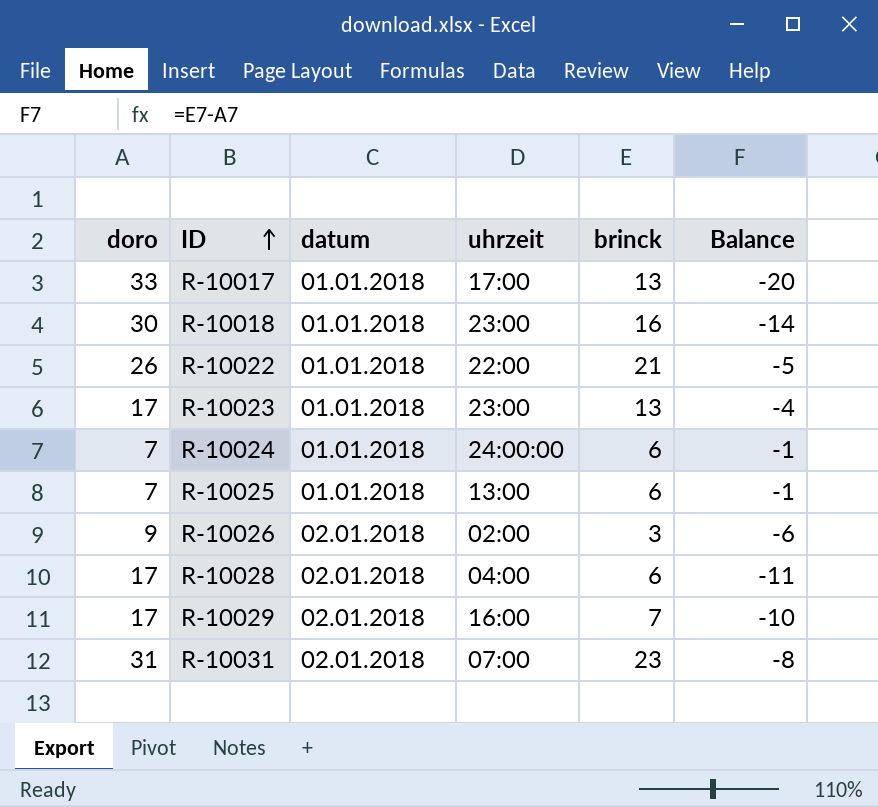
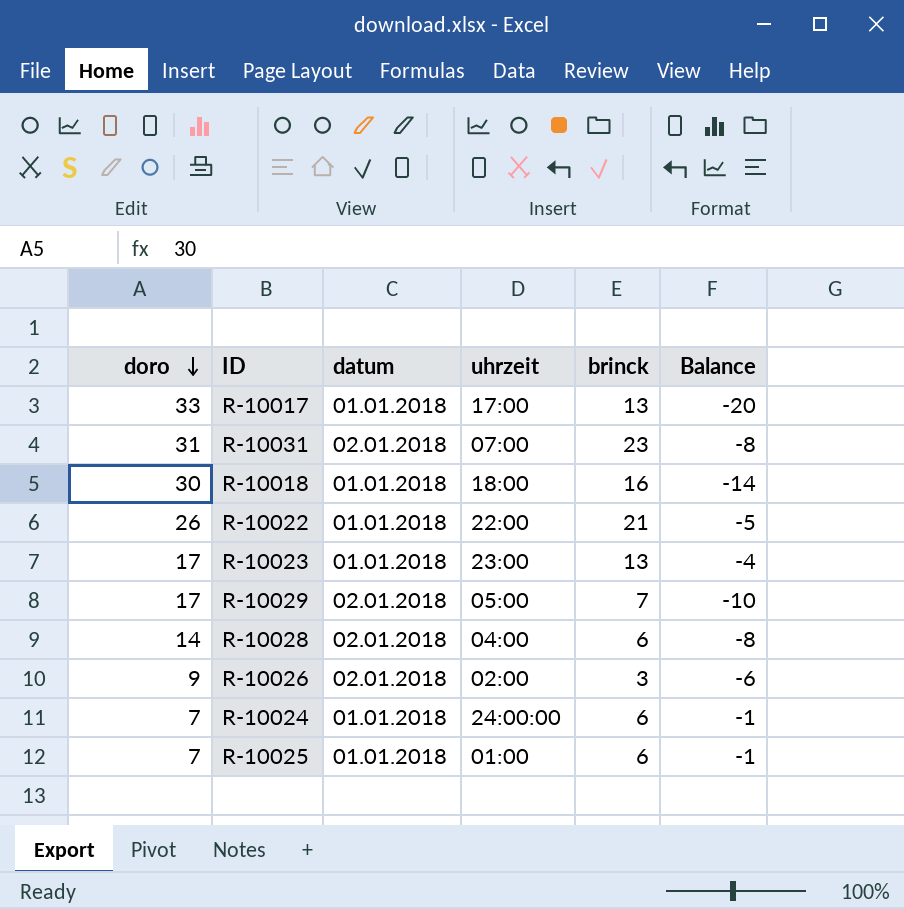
row order: ID ascending -> doro descending
R-10018 | uhrzeit: 23:00 -> 18:00
R-10029 | uhrzeit: 16:00 -> 05:00
R-10028 | doro: 17 -> 14
R-10028 | Balance: -11 -> -8
R-10025 | uhrzeit: 13:00 -> 01:00

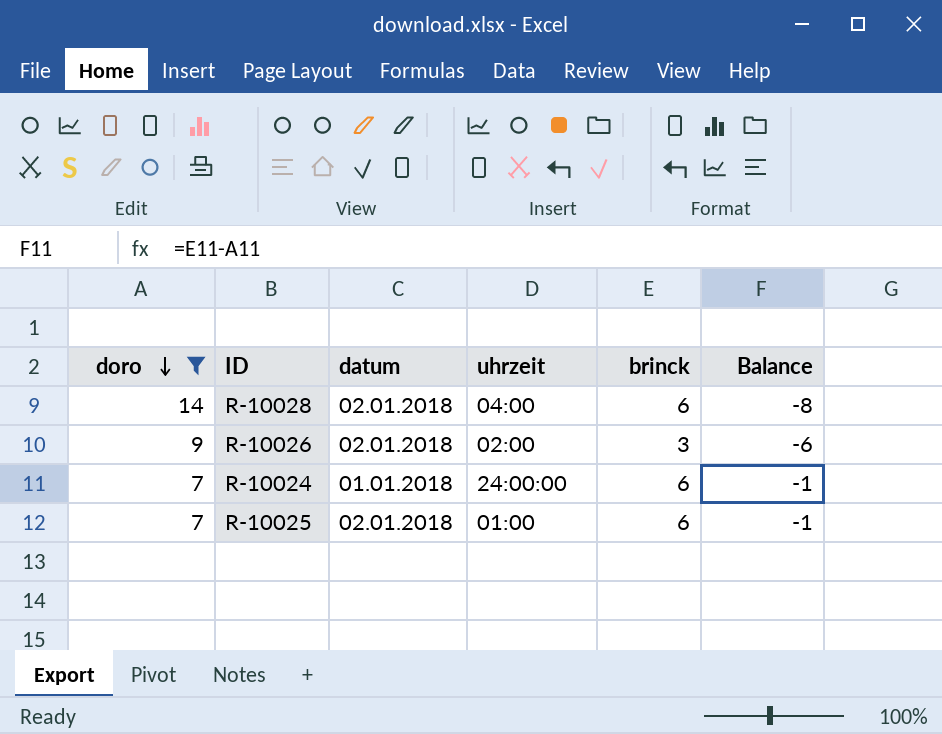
filter: none -> doro <= 14
R-10025 | datum: 01.01.2018 -> 02.01.2018

